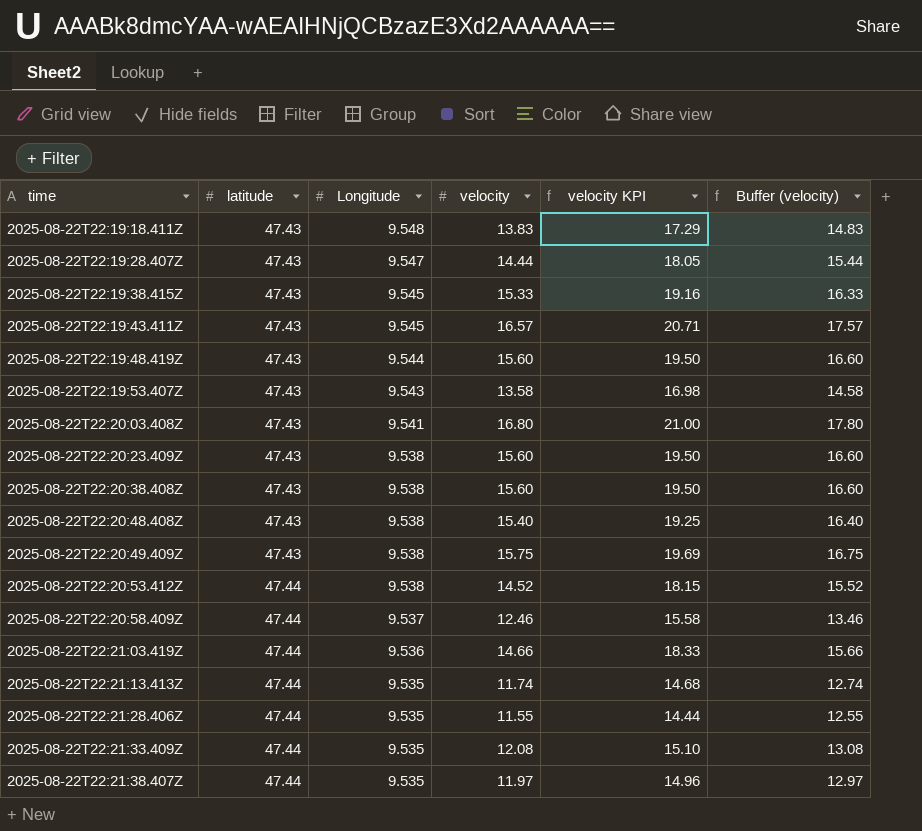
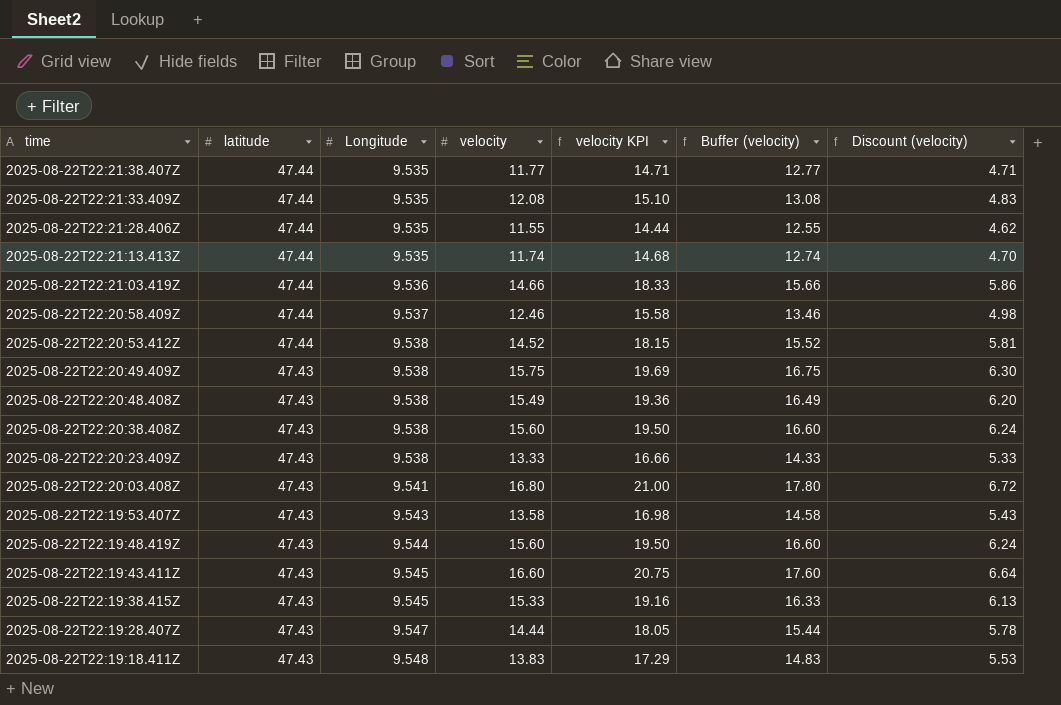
row order: time ascending -> time descending
column Discount (velocity) | formula: none -> [velocity] * 0.4
2025-08-22T22:21:38.407Z | velocity: 11.97 -> 11.77
2025-08-22T22:21:38.407Z | velocity KPI: 14.96 -> 14.71
2025-08-22T22:21:38.407Z | Buffer (velocity): 12.97 -> 12.77
2025-08-22T22:20:48.408Z | velocity: 15.40 -> 15.49
2025-08-22T22:20:48.408Z | velocity KPI: 19.25 -> 19.36
2025-08-22T22:20:48.408Z | Buffer (velocity): 16.40 -> 16.49
2025-08-22T22:20:23.409Z | velocity: 15.60 -> 13.33
2025-08-22T22:20:23.409Z | velocity KPI: 19.50 -> 16.66
2025-08-22T22:20:23.409Z | Buffer (velocity): 16.60 -> 14.33
2025-08-22T22:19:43.411Z | velocity: 16.57 -> 16.60
2025-08-22T22:19:43.411Z | velocity KPI: 20.71 -> 20.75
2025-08-22T22:19:43.411Z | Buffer (velocity): 17.57 -> 17.60

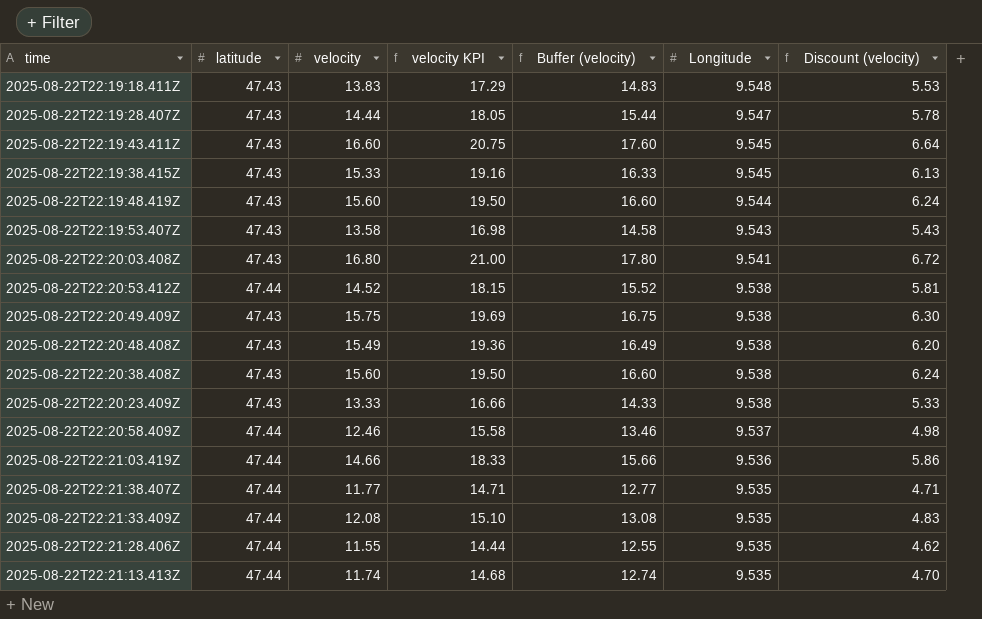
row order: time descending -> Longitude descending
column Longitude | position: 3 -> 6

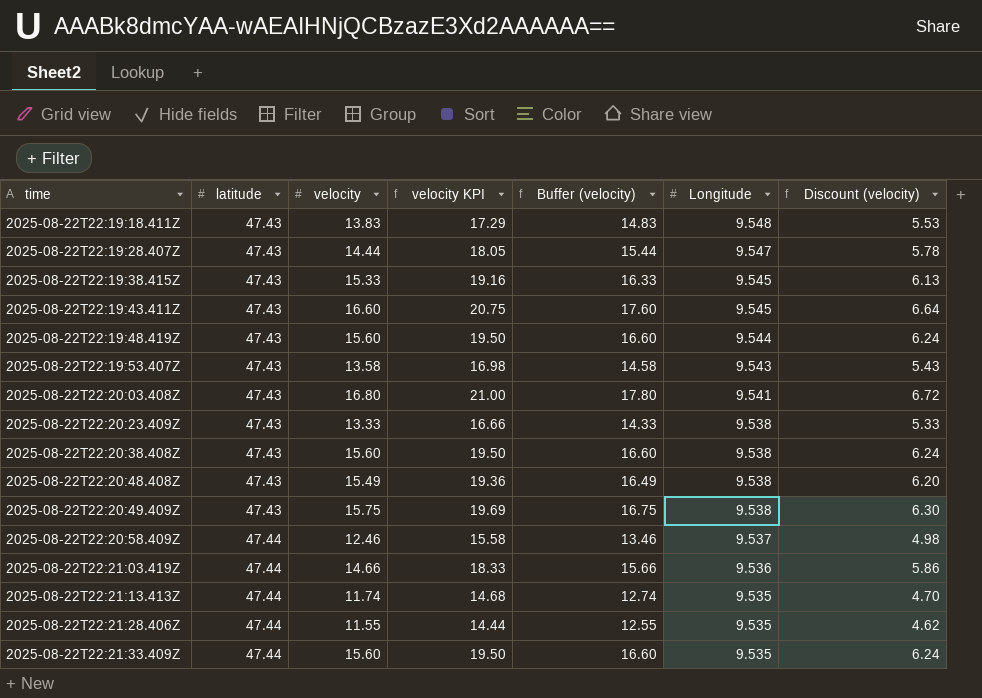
row order: Longitude descending -> time ascending
row 2025-08-22T22:20:53.412Z: 47.44 | 14.52 | 18.15 | 15.52 | 9.538 | 5.81 -> none
row 2025-08-22T22:21:38.407Z: 47.44 | 11.77 | 14.71 | 12.77 | 9.535 | 4.71 -> none
2025-08-22T22:21:33.409Z | velocity: 12.08 -> 15.60
2025-08-22T22:21:33.409Z | velocity KPI: 15.10 -> 19.50
2025-08-22T22:21:33.409Z | Buffer (velocity): 13.08 -> 16.60
2025-08-22T22:21:33.409Z | Discount (velocity): 4.83 -> 6.24

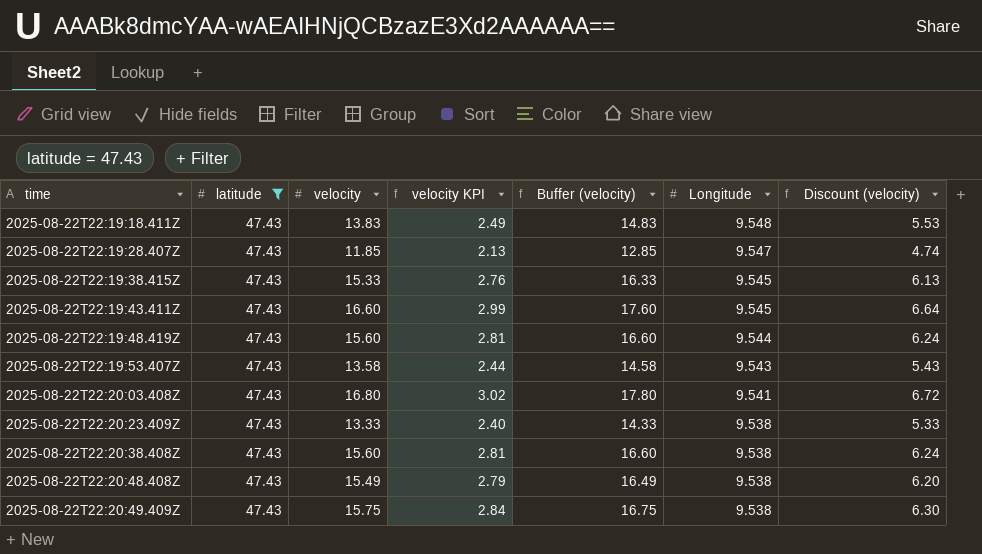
filter: none -> latitude = 47.43
column velocity KPI | formula: [velocity] * 1.25 -> [velocity] * 0.18
2025-08-22T22:19:28.407Z | velocity: 14.44 -> 11.85
2025-08-22T22:19:28.407Z | Buffer (velocity): 15.44 -> 12.85
2025-08-22T22:19:28.407Z | Discount (velocity): 5.78 -> 4.74

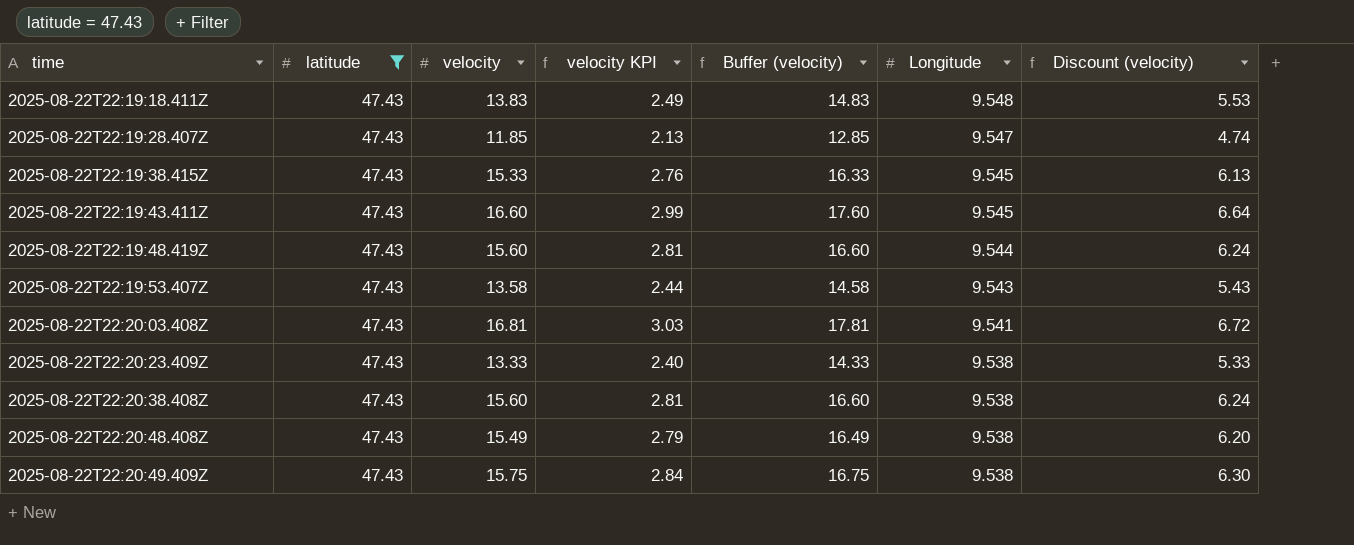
2025-08-22T22:20:03.408Z | velocity: 16.80 -> 16.81
2025-08-22T22:20:03.408Z | velocity KPI: 3.02 -> 3.03
2025-08-22T22:20:03.408Z | Buffer (velocity): 17.80 -> 17.81

